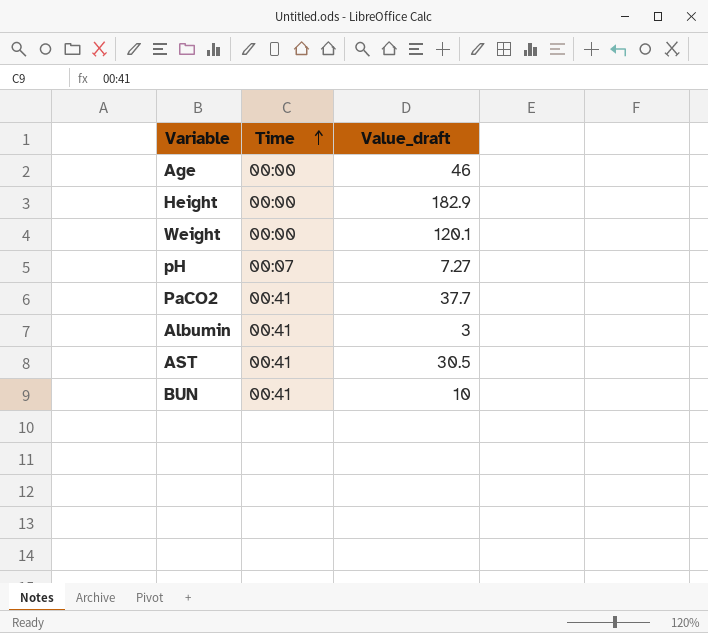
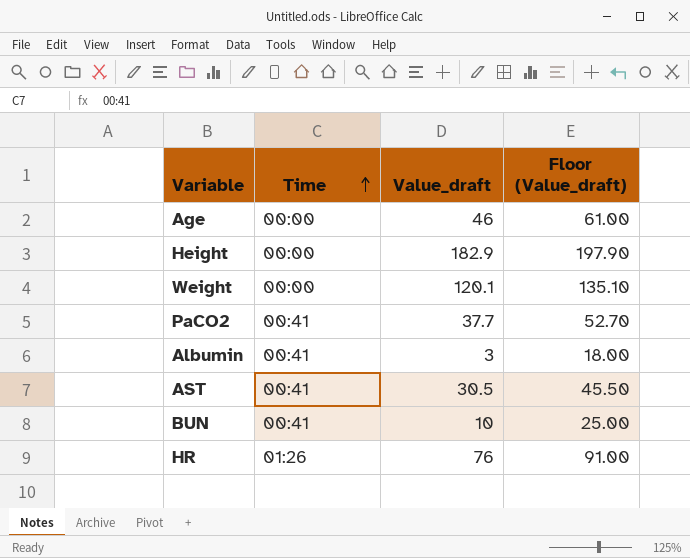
column Floor (Value_draft) | formula: none -> [Value_draft] + 15
row pH: 00:07 | 7.27 -> none
row HR: none -> 01:26 | 76 | 91.00

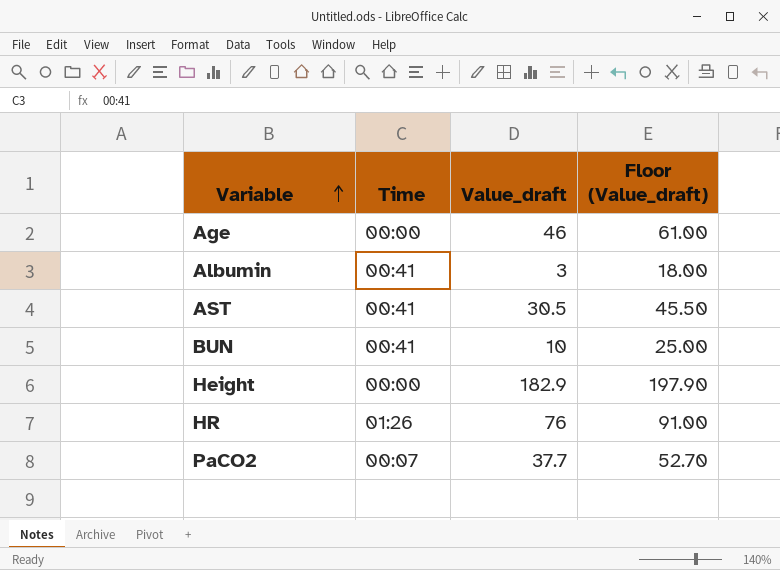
row order: Time ascending -> Variable ascending
row Weight: 00:00 | 120.1 | 135.10 -> none
PaCO2 | Time: 00:41 -> 00:07

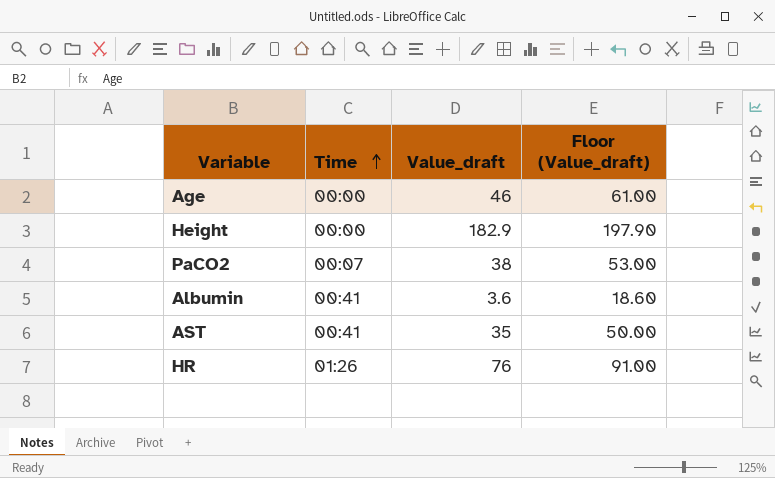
row order: Variable ascending -> Time ascending
row BUN: 00:41 | 10 | 25.00 -> none
PaCO2 | Value_draft: 37.7 -> 38
PaCO2 | Floor (Value_draft): 52.70 -> 53.00
Albumin | Value_draft: 3 -> 3.6
Albumin | Floor (Value_draft): 18.00 -> 18.60
AST | Value_draft: 30.5 -> 35
AST | Floor (Value_draft): 45.50 -> 50.00

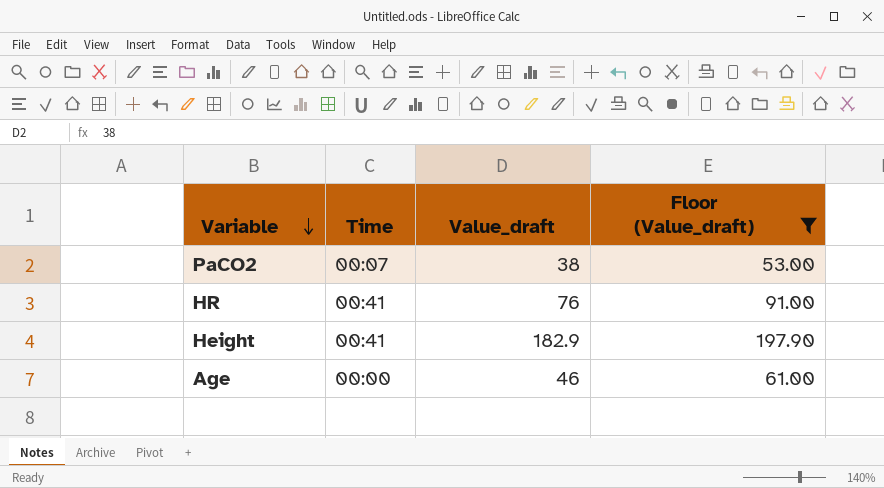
filter: none -> Floor (Value_draft) >= 53.00
row order: Time ascending -> Variable descending
HR | Time: 01:26 -> 00:41
Height | Time: 00:00 -> 00:41

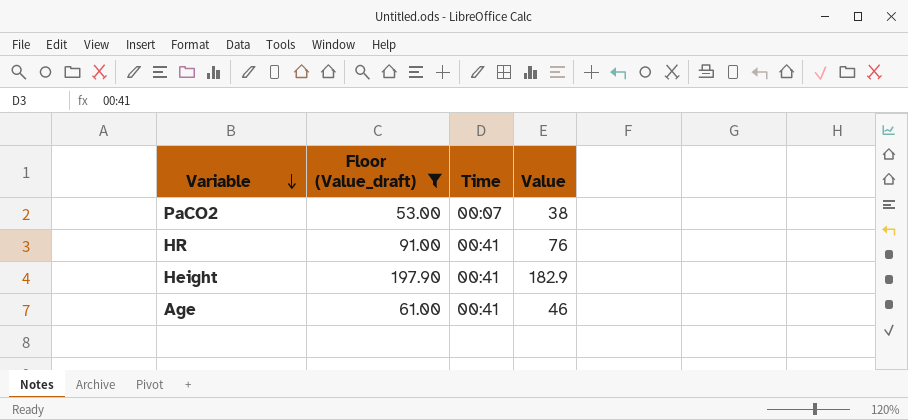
column Floor (Value_draft) | position: 4 -> 2
column name: Value_draft -> Value
Age | Time: 00:00 -> 00:41

